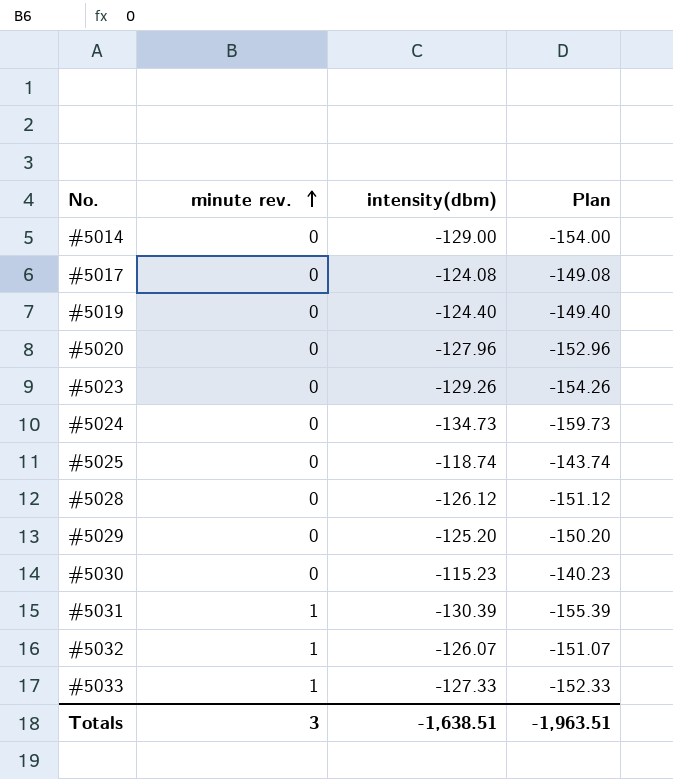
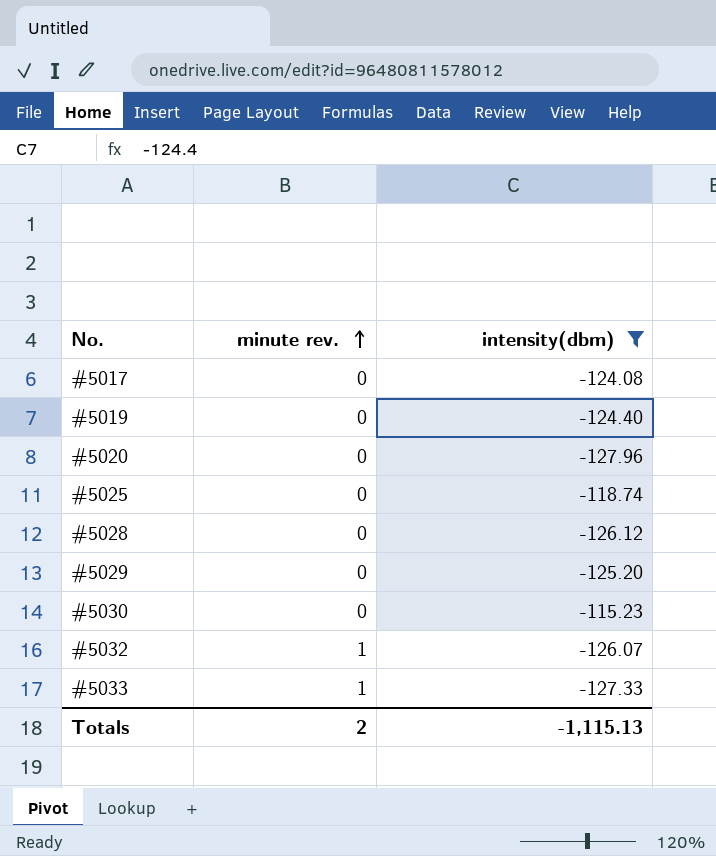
filter: none -> intensity(dbm) >= -127.96
column Plan | formula: [intensity(dbm)] - 25 -> none
Totals | minute rev.: 3 -> 2
Totals | intensity(dbm): -1,638.51 -> -1,115.13

